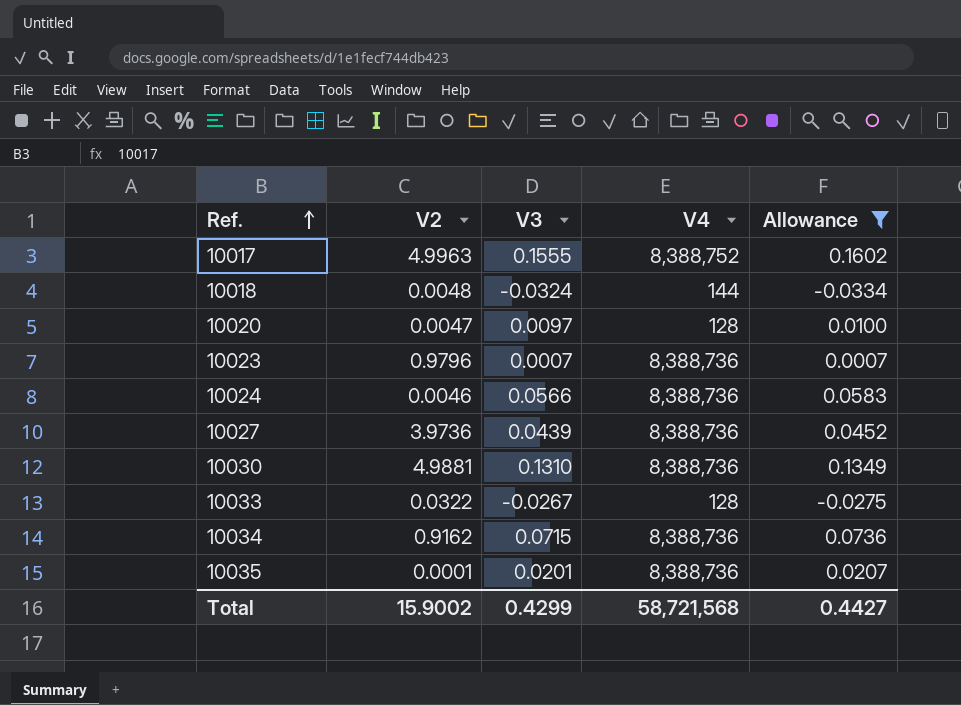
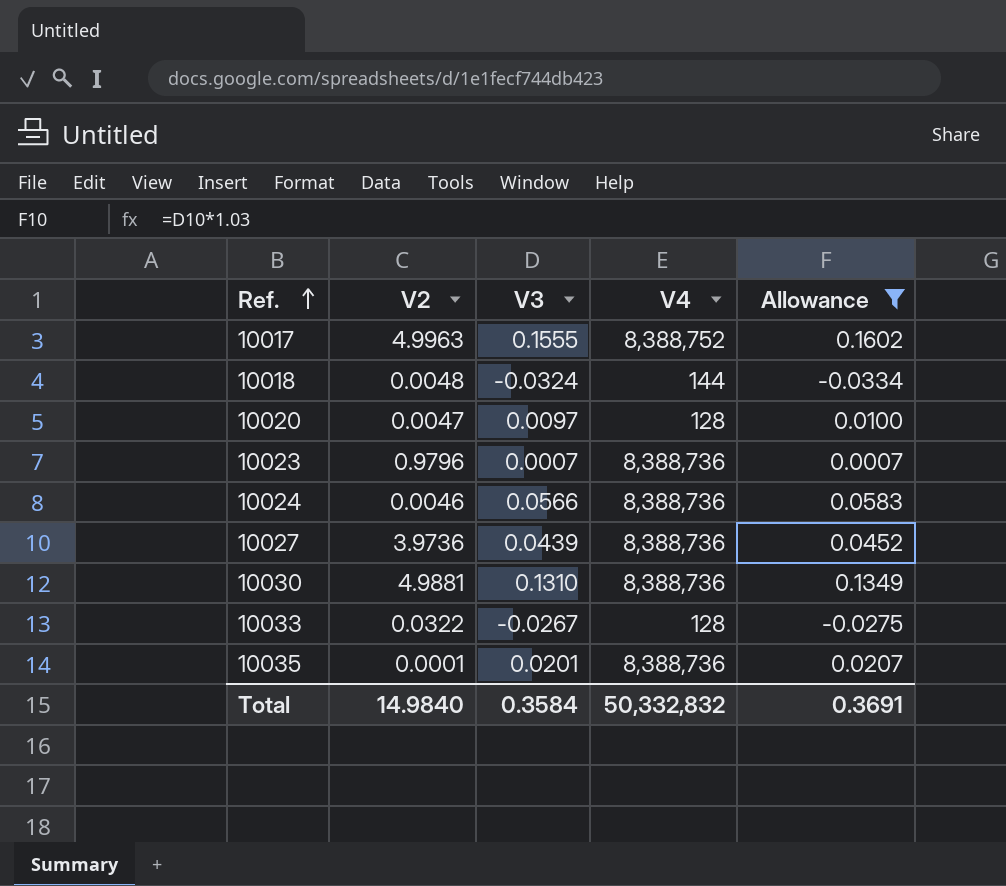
row 10034: 0.9162 | 0.0715 | 8,388,736 | 0.0736 -> none
Total | V2: 15.9002 -> 14.9840
Total | V3: 0.4299 -> 0.3584
Total | V4: 58,721,568 -> 50,332,832
Total | Allowance: 0.4427 -> 0.3691

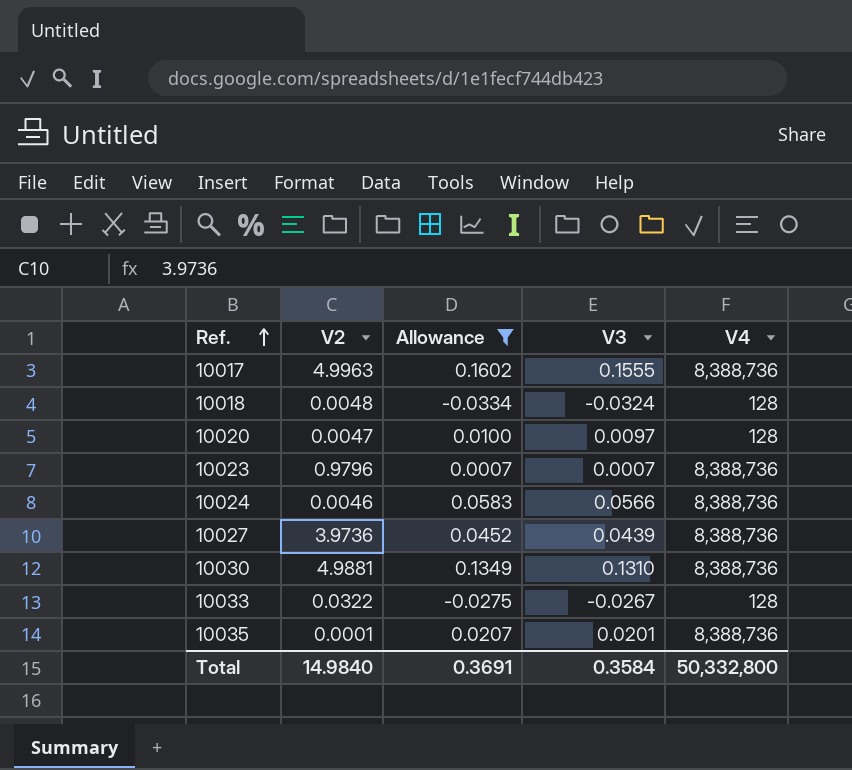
column Allowance | position: 5 -> 3
10017 | V4: 8,388,752 -> 8,388,736
10018 | V4: 144 -> 128
Total | V4: 50,332,832 -> 50,332,800

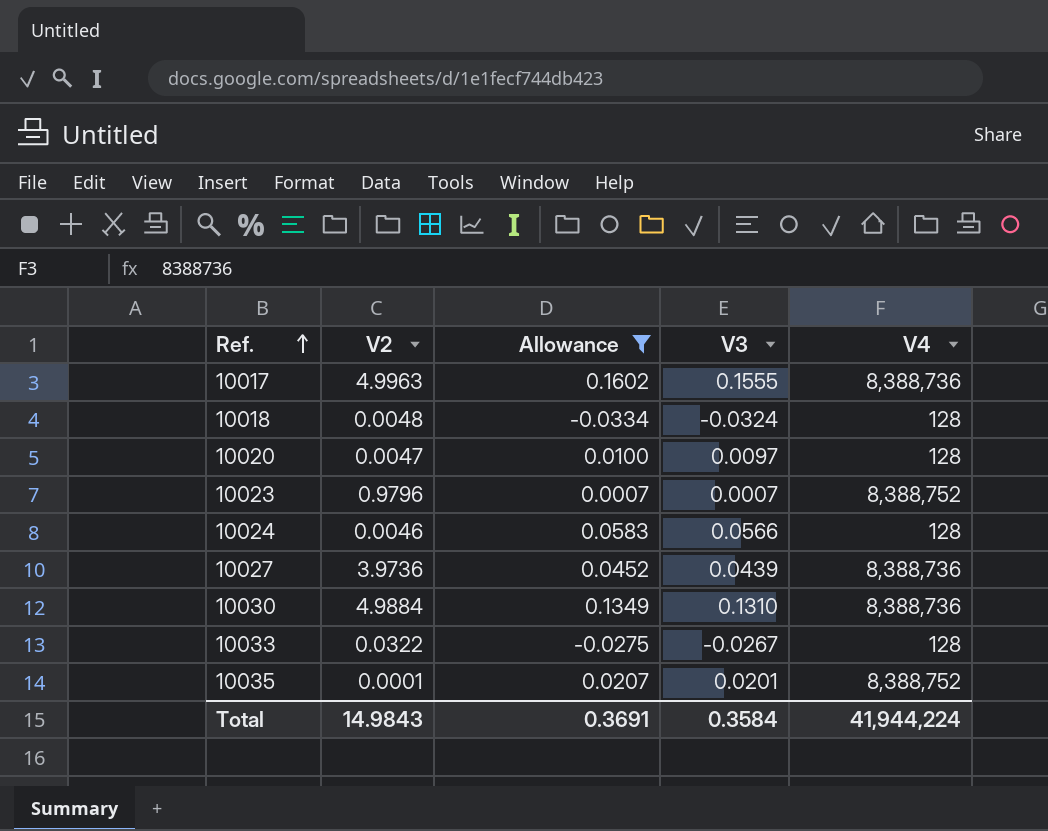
10023 | V4: 8,388,736 -> 8,388,752
10024 | V4: 8,388,736 -> 128
10030 | V2: 4.9881 -> 4.9884
10035 | V4: 8,388,736 -> 8,388,752
Total | V2: 14.9840 -> 14.9843
Total | V4: 50,332,800 -> 41,944,224

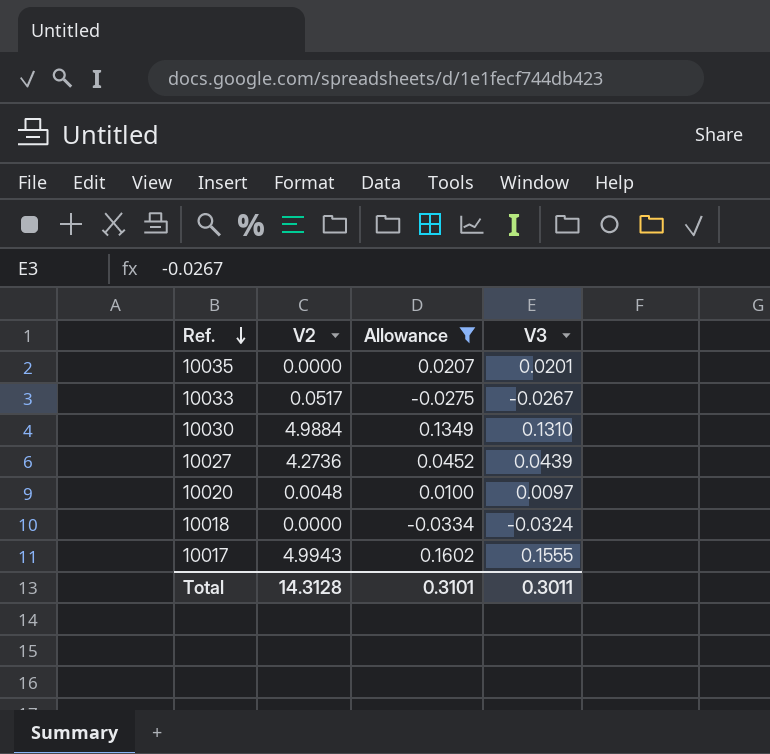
row order: Ref. ascending -> Ref. descending
column V4 | position: 5 -> none
row 10023: 0.9796 | 0.0007 | 0.0007 | 8,388,752 -> none
row 10024: 0.0046 | 0.0583 | 0.0566 | 128 -> none
10035 | V2: 0.0001 -> 0.0000
10033 | V2: 0.0322 -> 0.0517
10027 | V2: 3.9736 -> 4.2736
10020 | V2: 0.0047 -> 0.0048
10018 | V2: 0.0048 -> 0.0000
10017 | V2: 4.9963 -> 4.9943
Total | V2: 14.9843 -> 14.3128
Total | Allowance: 0.3691 -> 0.3101
Total | V3: 0.3584 -> 0.3011

